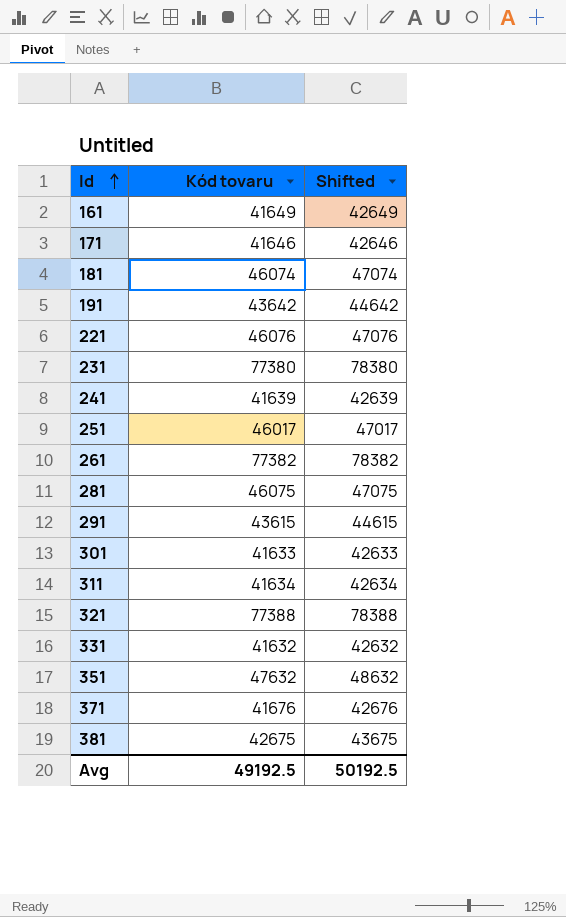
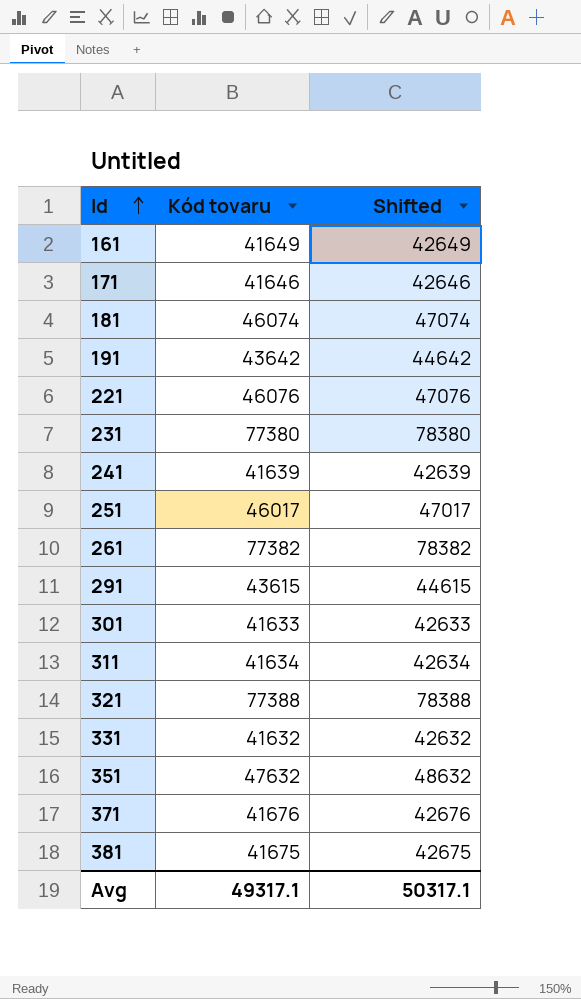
row 281: 46075 | 47075 -> none
381 | Kód tovaru: 42675 -> 41675
381 | Shifted: 43675 -> 42675
Avg | Kód tovaru: 49192.5 -> 49317.1
Avg | Shifted: 50192.5 -> 50317.1

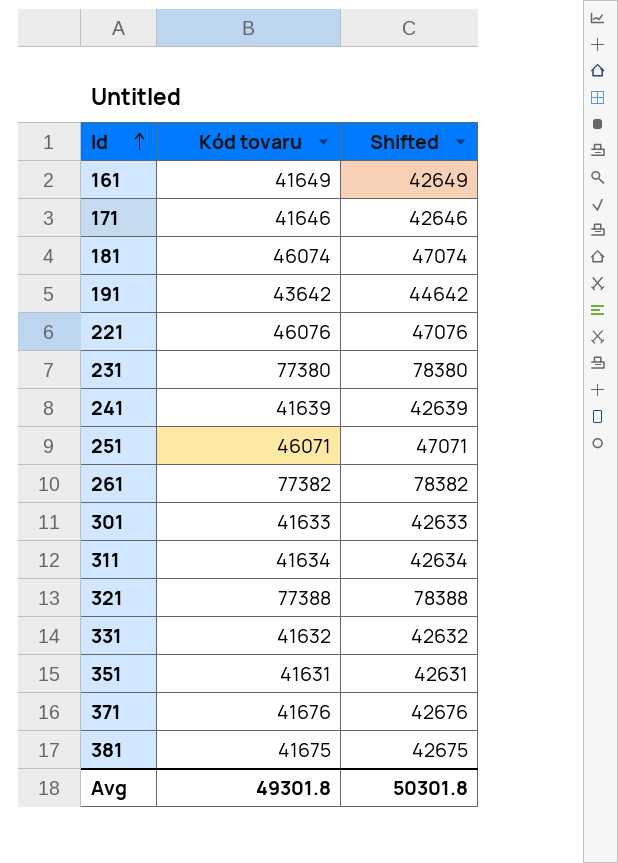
row 291: 43615 | 44615 -> none
251 | Kód tovaru: 46017 -> 46071
251 | Shifted: 47017 -> 47071
351 | Kód tovaru: 47632 -> 41631
351 | Shifted: 48632 -> 42631
Avg | Kód tovaru: 49317.1 -> 49301.8
Avg | Shifted: 50317.1 -> 50301.8

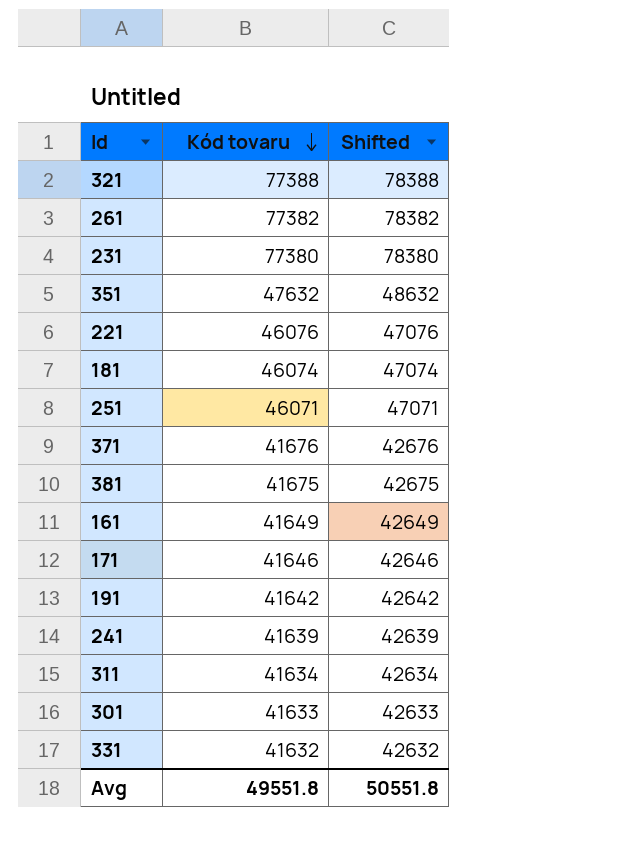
row order: Id ascending -> Kód tovaru descending
351 | Kód tovaru: 41631 -> 47632
351 | Shifted: 42631 -> 48632
191 | Kód tovaru: 43642 -> 41642
191 | Shifted: 44642 -> 42642
Avg | Kód tovaru: 49301.8 -> 49551.8
Avg | Shifted: 50301.8 -> 50551.8

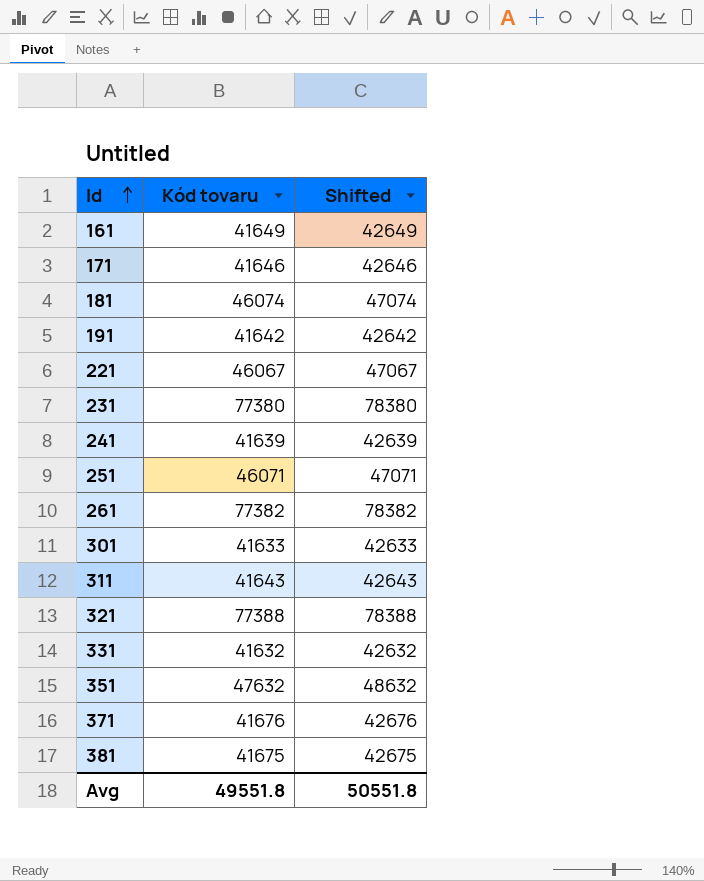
row order: Kód tovaru descending -> Id ascending
221 | Kód tovaru: 46076 -> 46067
221 | Shifted: 47076 -> 47067
311 | Kód tovaru: 41634 -> 41643
311 | Shifted: 42634 -> 42643

